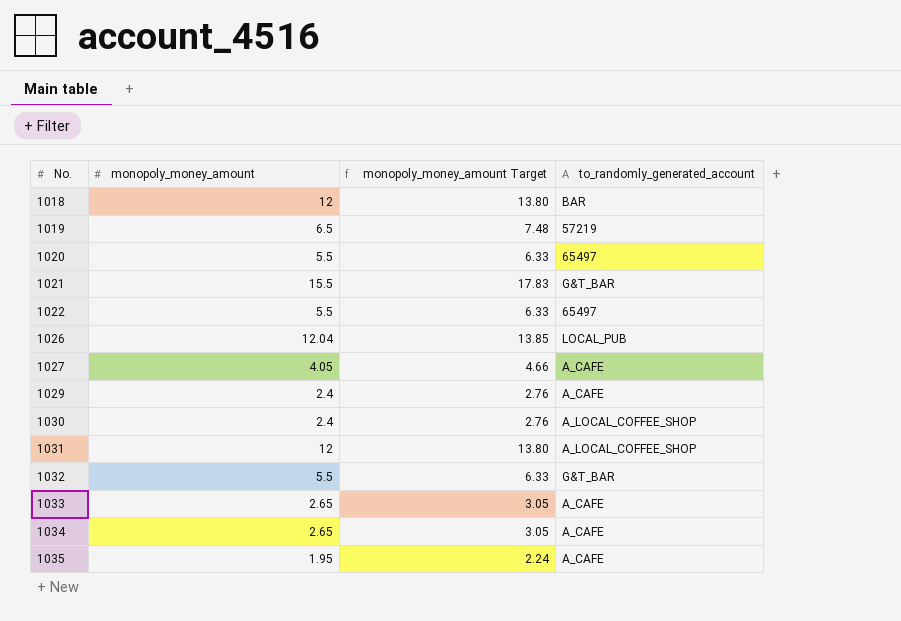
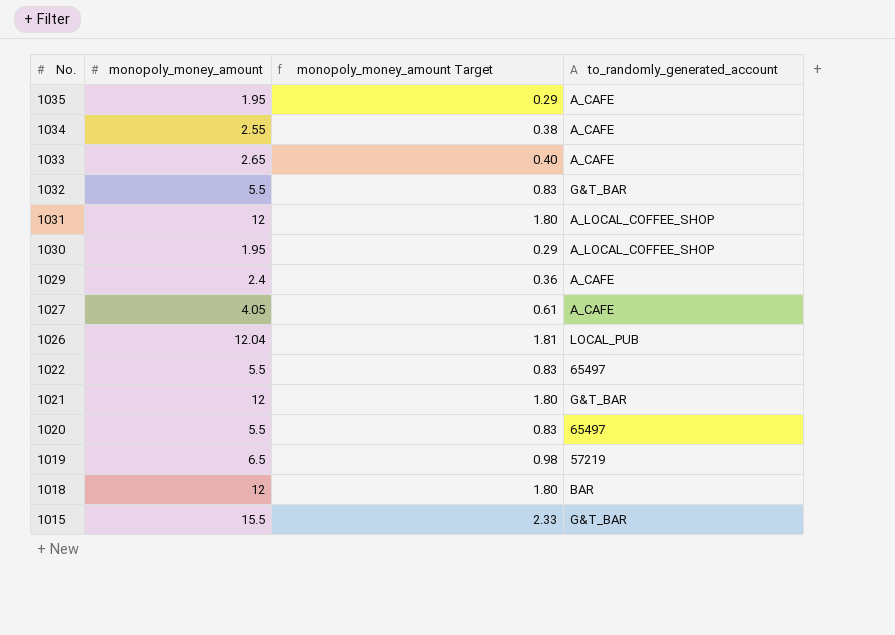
row order: No. ascending -> No. descending
column monopoly_money_amount Target | formula: [monopoly_money_amount] * 1.15 -> [monopoly_money_amount] * 0.15
1034 | monopoly_money_amount: 2.65 -> 2.55
1030 | monopoly_money_amount: 2.4 -> 1.95
1021 | monopoly_money_amount: 15.5 -> 12
row 1015: none -> 15.5 | 2.33 | G&T_BAR

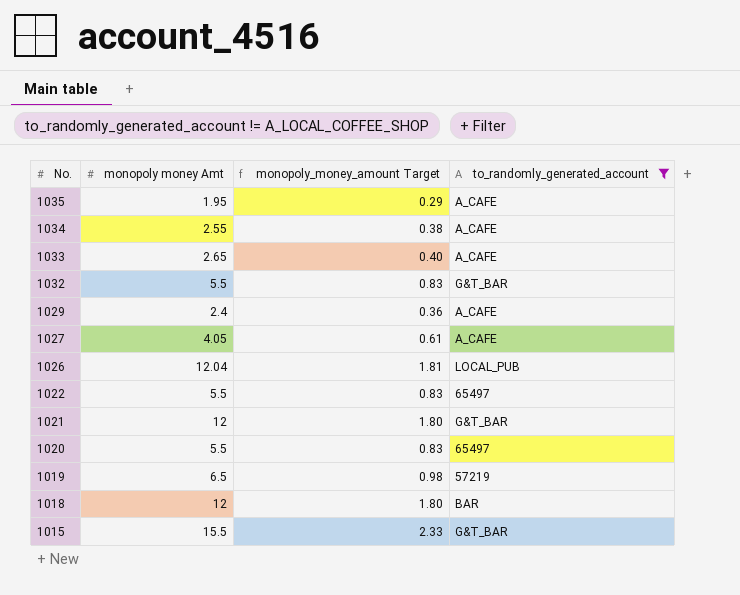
filter: none -> to_randomly_generated_account != A_LOCAL_COFFEE_SHOP
column name: monopoly_money_amount -> monopoly money Amt

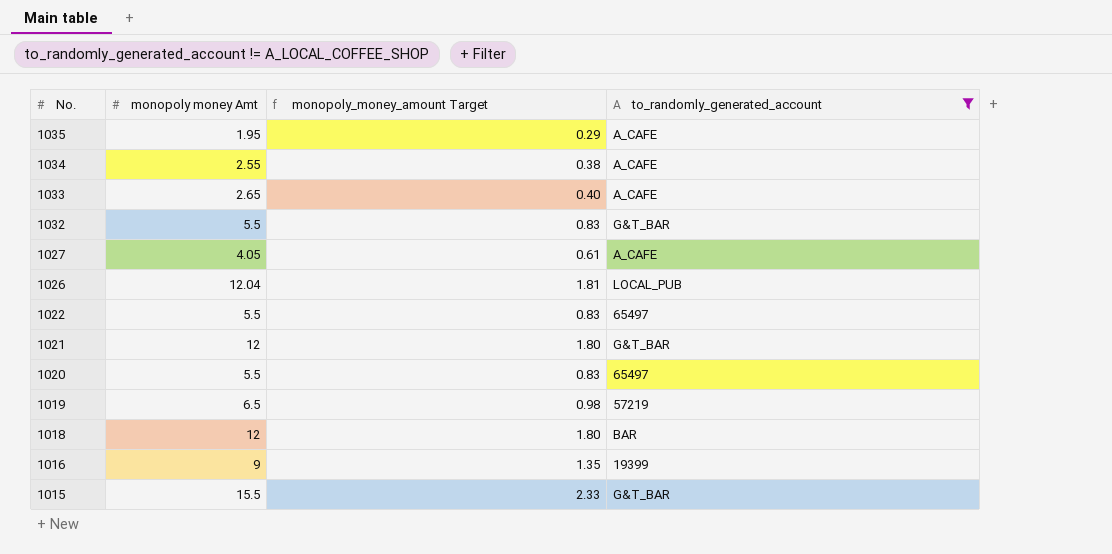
row 1029: 2.4 | 0.36 | A_CAFE -> none
row 1016: none -> 9 | 1.35 | 19399

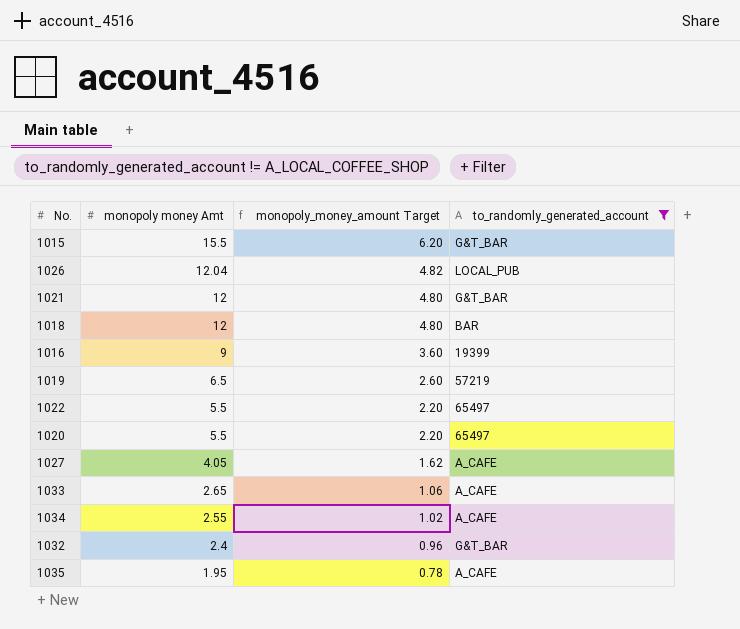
row order: No. descending -> monopoly money Amt descending
column monopoly_money_amount Target | formula: [monopoly money Amt] * 0.15 -> [monopoly money Amt] * 0.4
1032 | monopoly money Amt: 5.5 -> 2.4

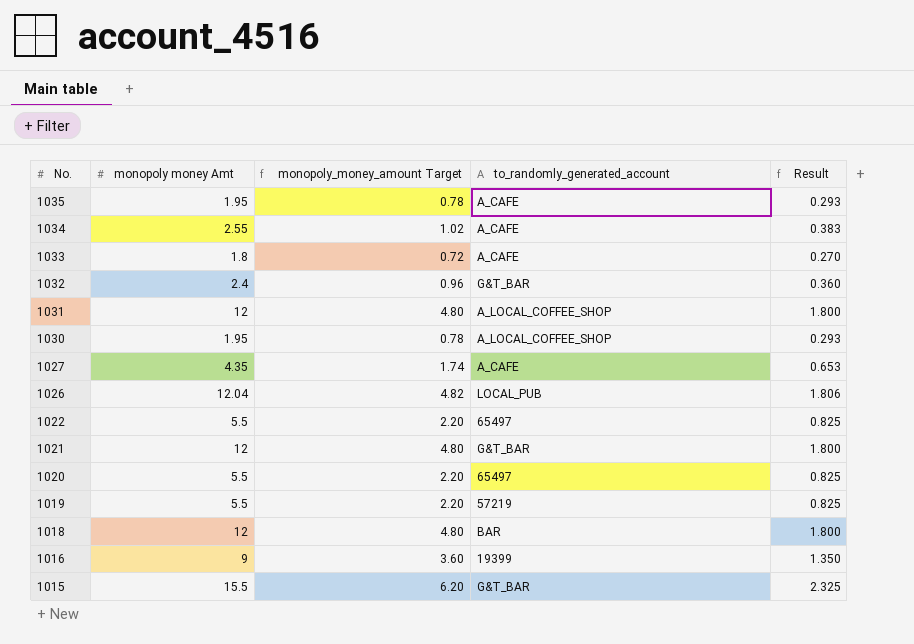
filter: to_randomly_generated_account != A_LOCAL_COFFEE_SHOP -> none
row order: monopoly money Amt descending -> No. descending
column Result | formula: none -> [monopoly money Amt] * 0.15
1033 | monopoly money Amt: 2.65 -> 1.8
1033 | monopoly_money_amount Target: 1.06 -> 0.72
1027 | monopoly money Amt: 4.05 -> 4.35
1027 | monopoly_money_amount Target: 1.62 -> 1.74
1019 | monopoly money Amt: 6.5 -> 5.5
1019 | monopoly_money_amount Target: 2.60 -> 2.20

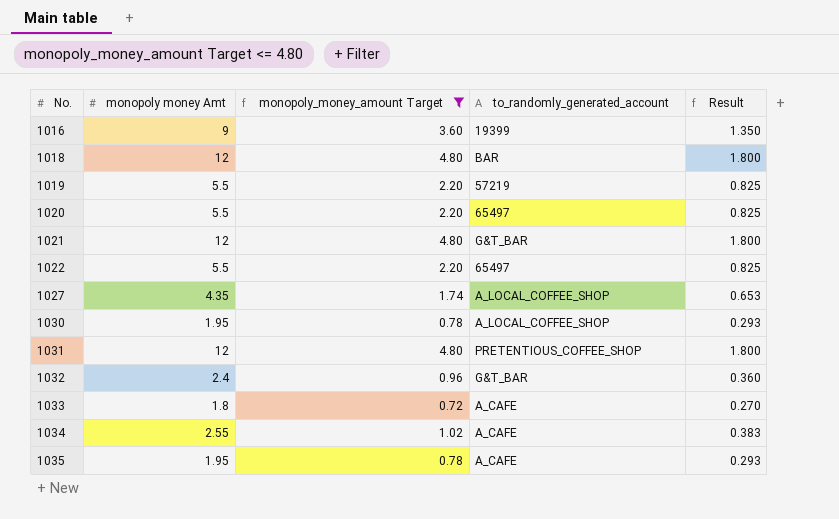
filter: none -> monopoly_money_amount Target <= 4.80
row order: No. descending -> No. ascending
1027 | to_randomly_generated_account: A_CAFE -> A_LOCAL_COFFEE_SHOP
1031 | to_randomly_generated_account: A_LOCAL_COFFEE_SHOP -> PRETENTIOUS_COFFEE_SHOP

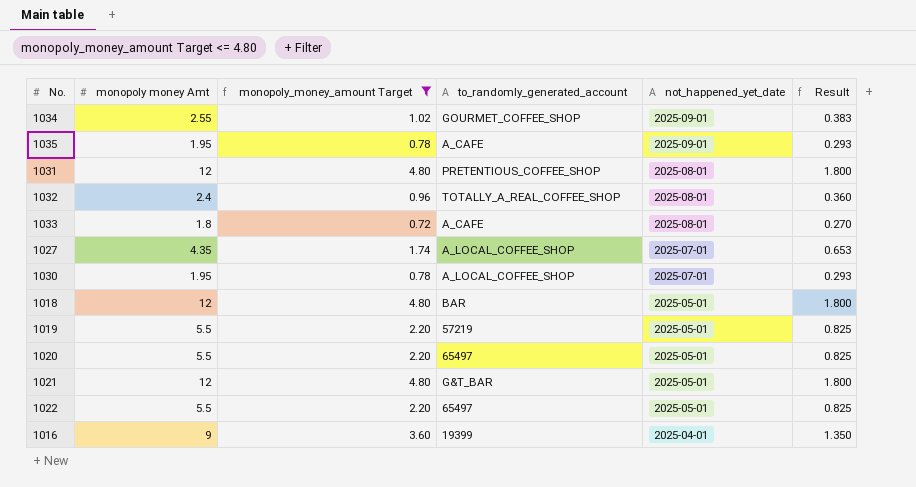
row order: No. ascending -> not_happened_yet_date descending
column not_happened_yet_date | position: none -> 5
1034 | to_randomly_generated_account: A_CAFE -> GOURMET_COFFEE_SHOP
1032 | to_randomly_generated_account: G&T_BAR -> TOTALLY_A_REAL_COFFEE_SHOP

